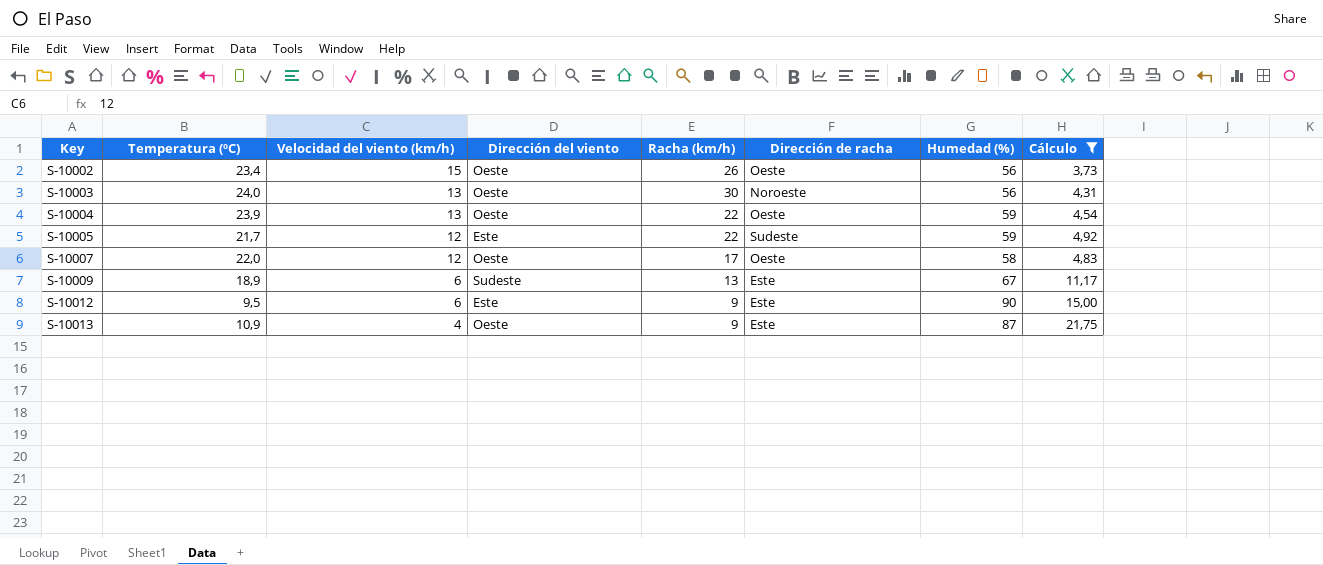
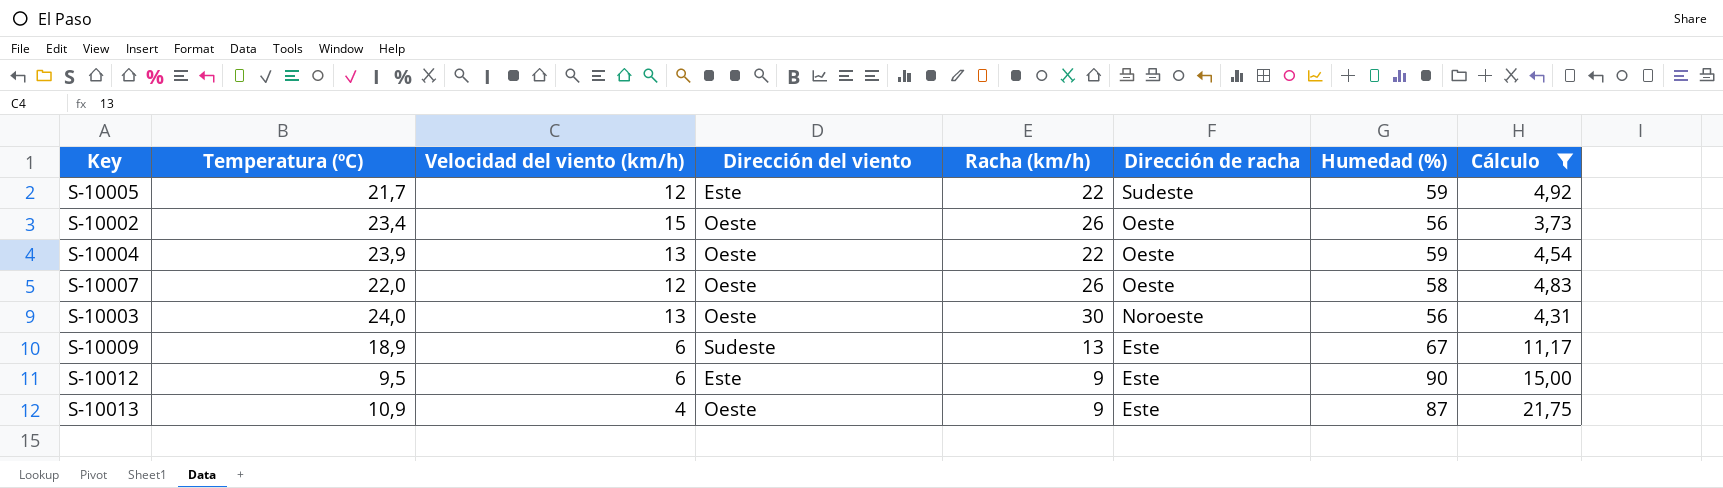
row order: Key ascending -> Dirección de racha descending
S-10007 | Racha (km/h): 17 -> 26

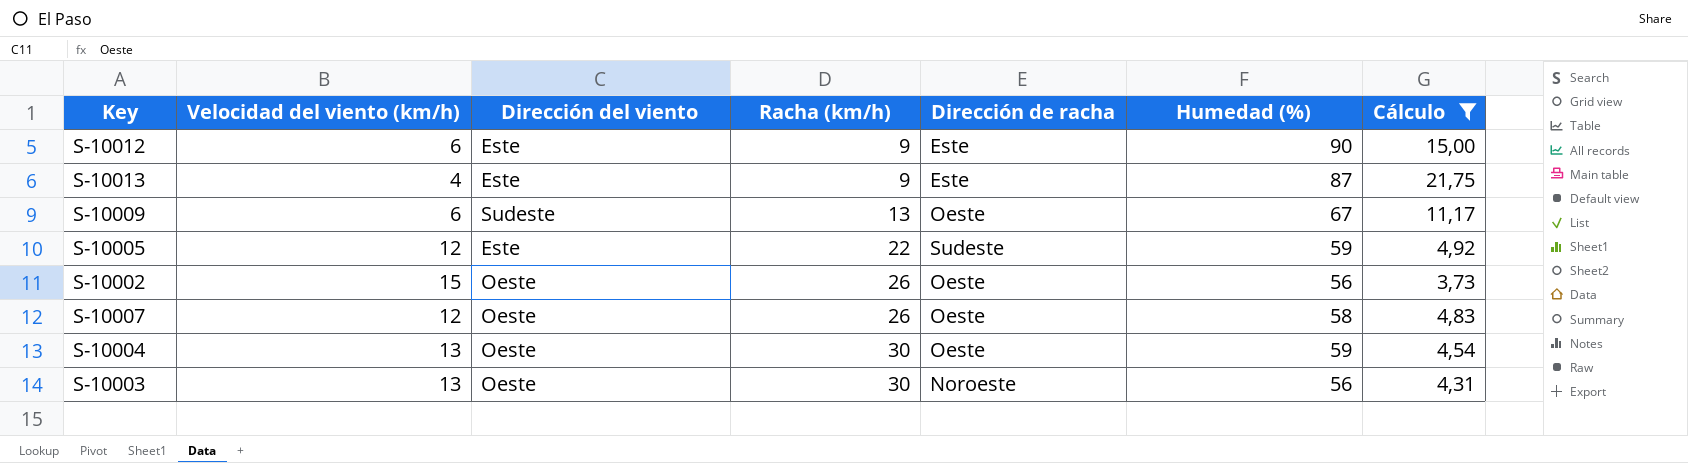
row order: Dirección de racha descending -> Racha (km/h) ascending
column Temperatura (ºC) | position: 2 -> none
S-10013 | Dirección del viento: Oeste -> Este
S-10009 | Dirección de racha: Este -> Oeste
S-10004 | Racha (km/h): 22 -> 30

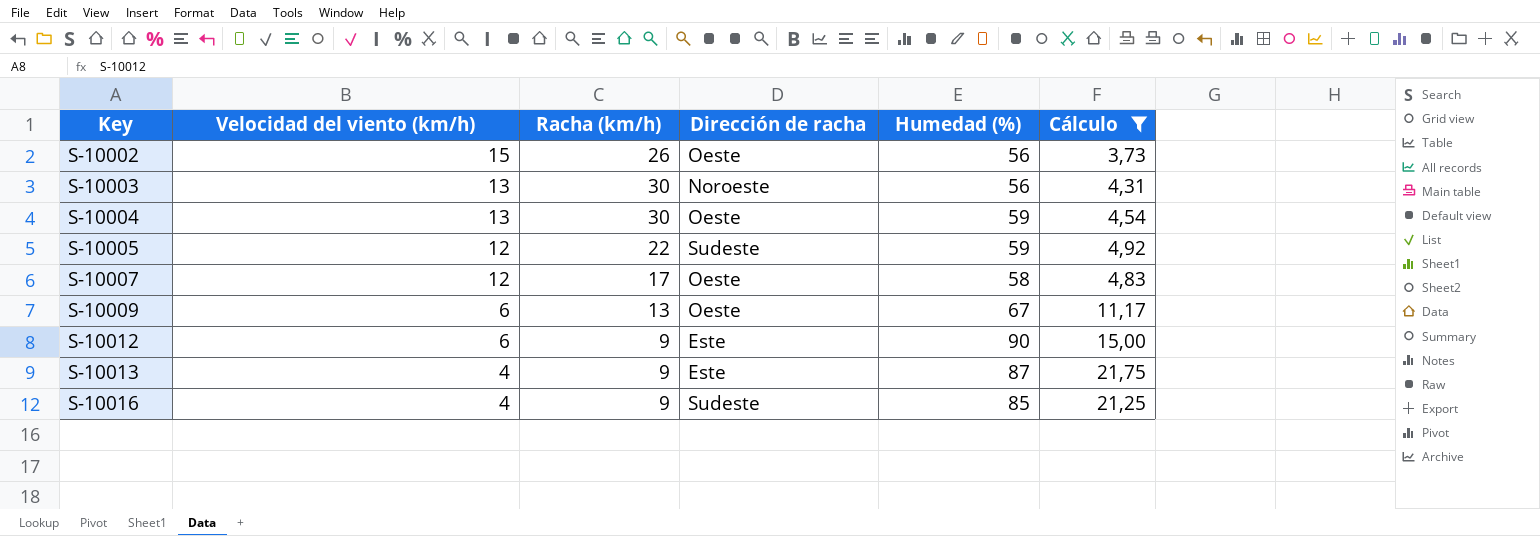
row order: Racha (km/h) ascending -> Key ascending
column Dirección del viento | position: 3 -> none
S-10007 | Racha (km/h): 26 -> 17
row S-10016: none -> 4 | 9 | Sudeste | 85 | 21,25

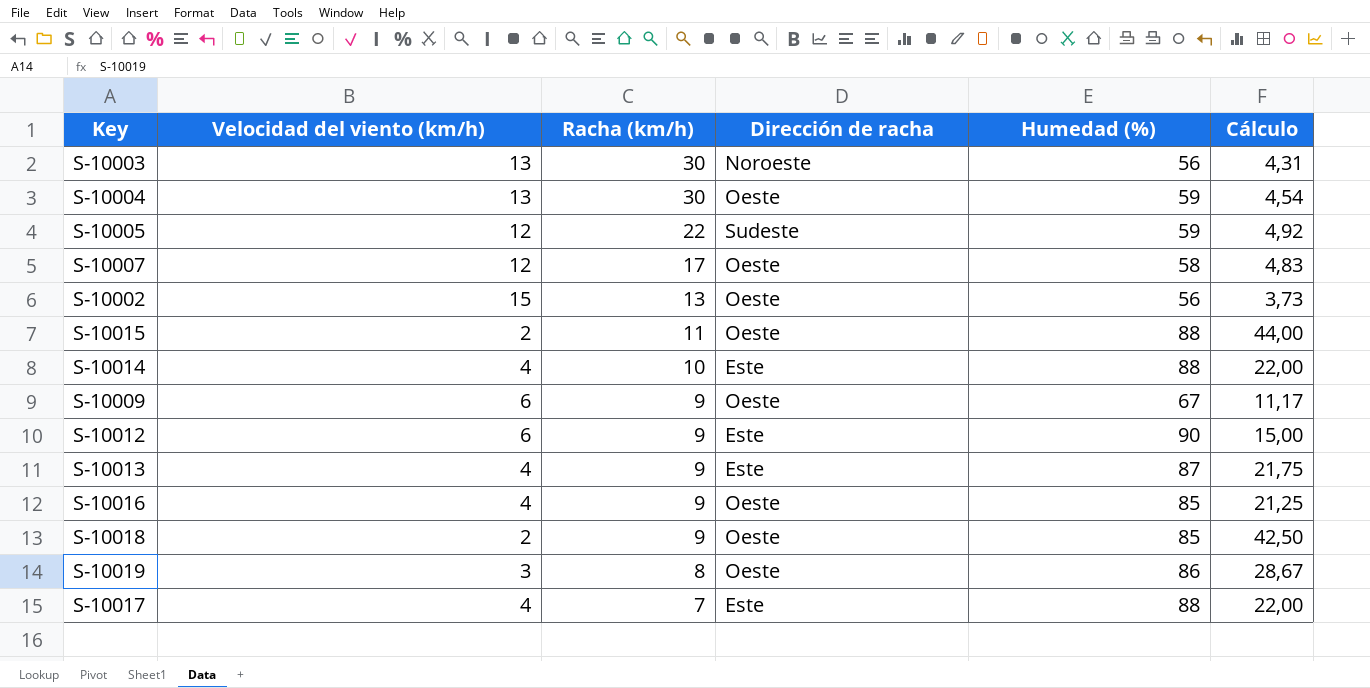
filter: Cálculo <= 21,75 -> none
row order: Key ascending -> Racha (km/h) descending
S-10002 | Racha (km/h): 26 -> 13
S-10009 | Racha (km/h): 13 -> 9
S-10016 | Dirección de racha: Sudeste -> Oeste

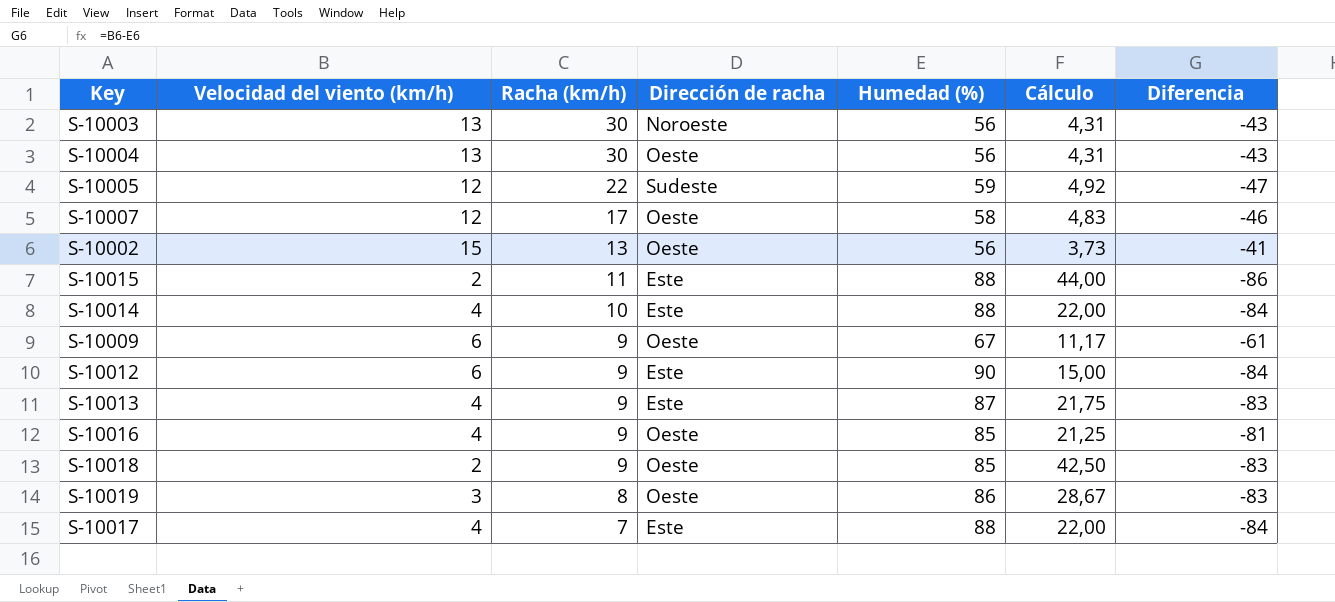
column Diferencia | formula: none -> [Velocidad del viento (km/h)] - [Humedad (%)]
S-10004 | Humedad (%): 59 -> 56
S-10004 | Cálculo: 4,54 -> 4,31
S-10015 | Dirección de racha: Oeste -> Este

